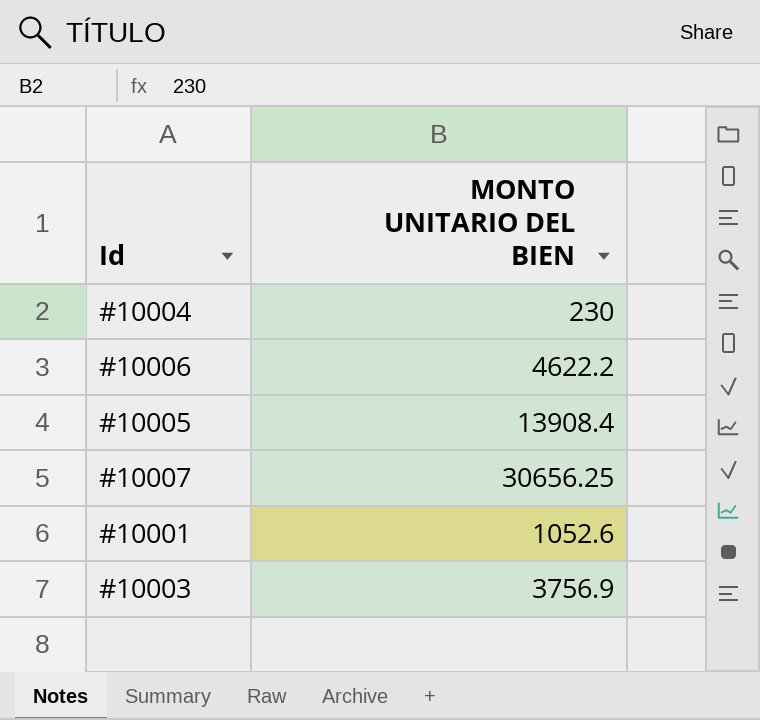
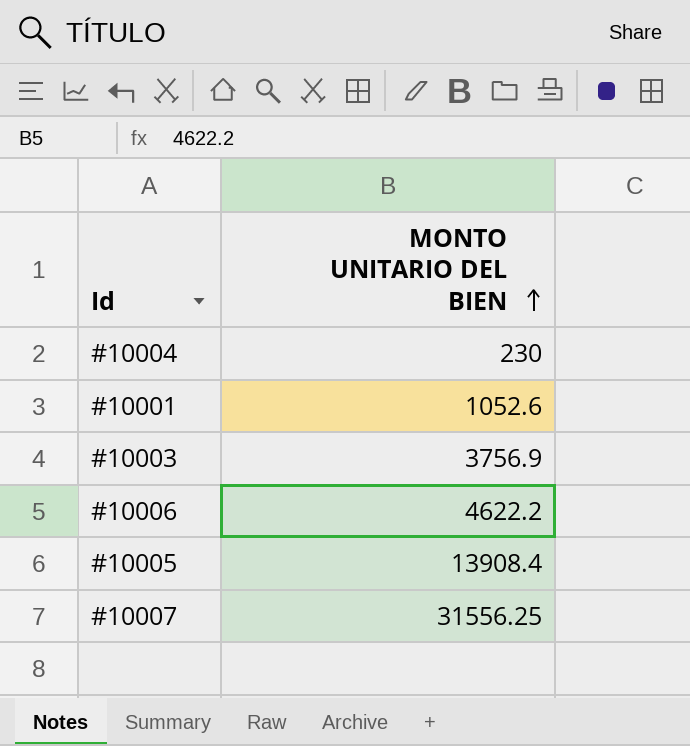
row order: none -> MONTO UNITARIO DEL BIEN ascending
#10007 | MONTO UNITARIO DEL BIEN: 30656.25 -> 31556.25

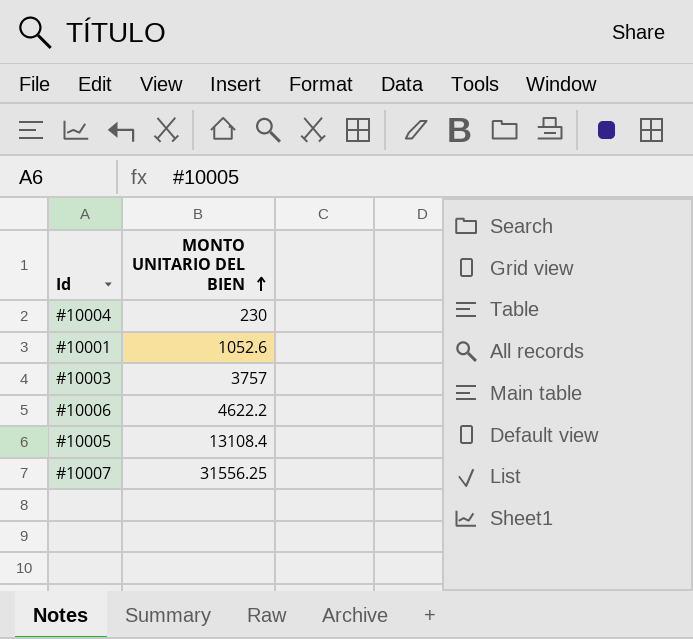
#10003 | MONTO UNITARIO DEL BIEN: 3756.9 -> 3757
#10005 | MONTO UNITARIO DEL BIEN: 13908.4 -> 13108.4

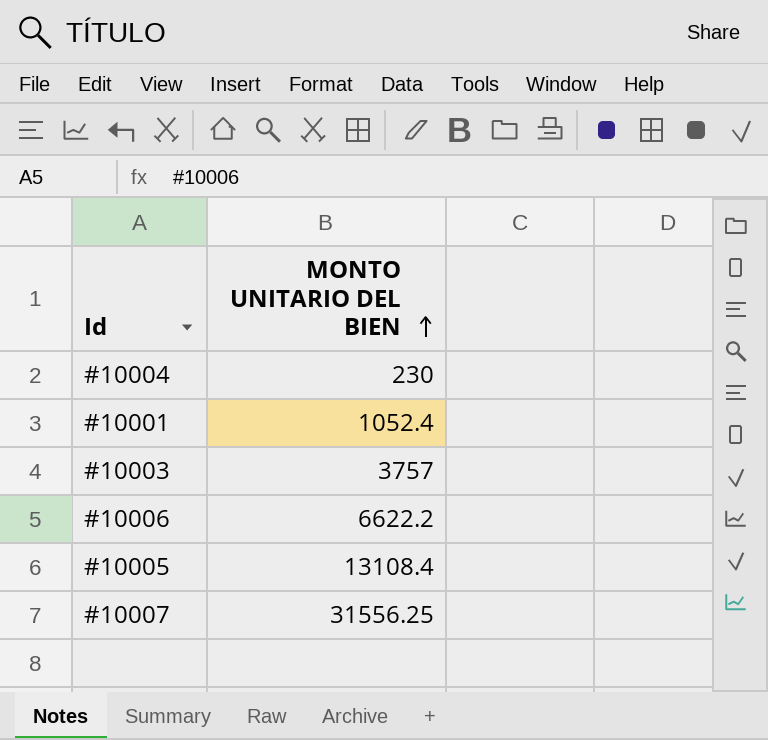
#10001 | MONTO UNITARIO DEL BIEN: 1052.6 -> 1052.4
#10006 | MONTO UNITARIO DEL BIEN: 4622.2 -> 6622.2

